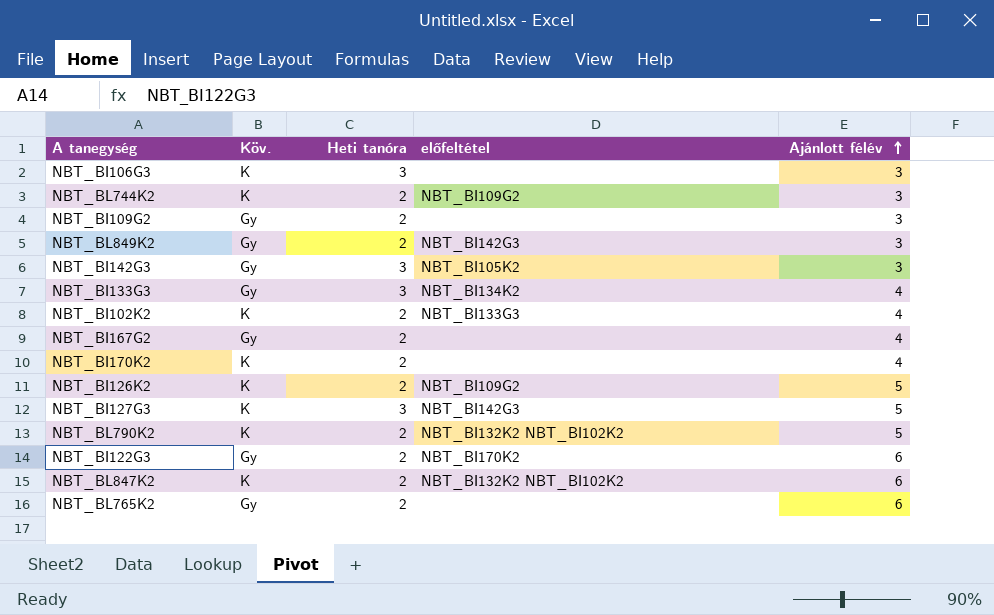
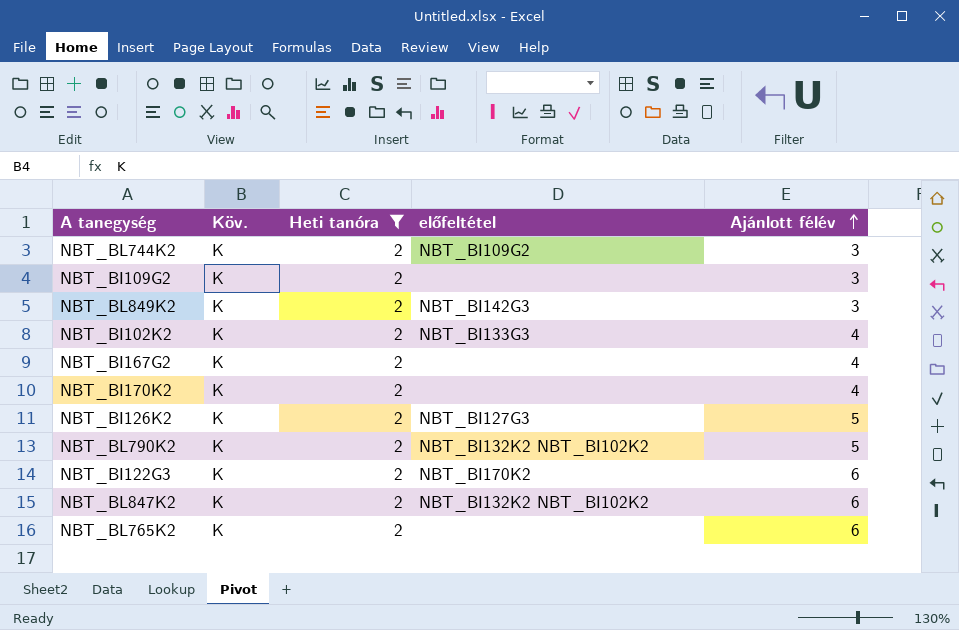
filter: none -> Heti tanóra = 2
NBT_BI109G2 | Köv.: Gy -> K
NBT_BL849K2 | Köv.: Gy -> K
NBT_BI167G2 | Köv.: Gy -> K
NBT_BI126K2 | előfeltétel: NBT_BI109G2 -> NBT_BI127G3
NBT_BI122G3 | Köv.: Gy -> K
NBT_BL765K2 | Köv.: Gy -> K

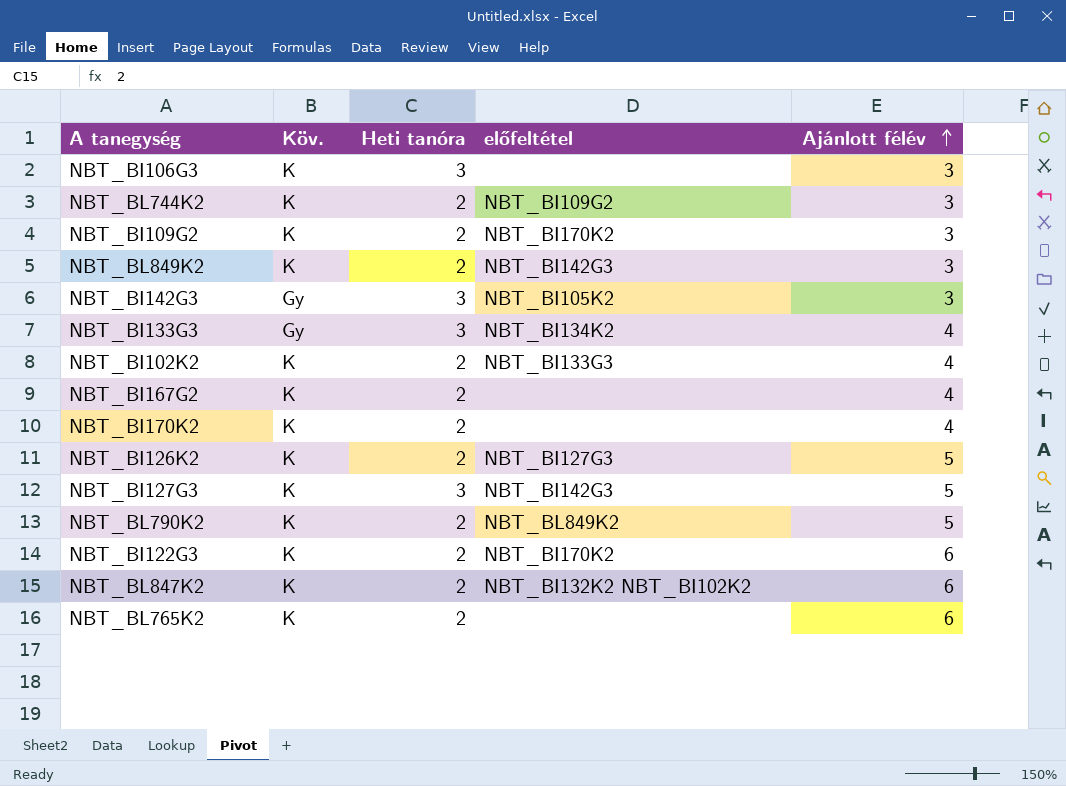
filter: Heti tanóra = 2 -> none
NBT_BI109G2 | előfeltétel: none -> NBT_BI170K2
NBT_BL790K2 | előfeltétel: NBT_BI132K2 NBT_BI102K2 -> NBT_BL849K2

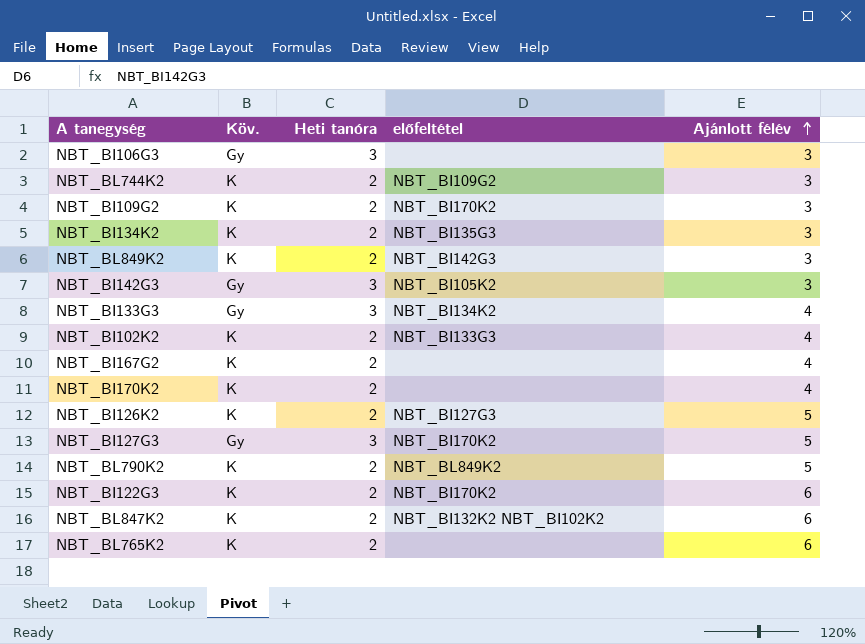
NBT_BI106G3 | Köv.: K -> Gy
row NBT_BI134K2: none -> K | 2 | NBT_BI135G3 | 3
NBT_BI127G3 | Köv.: K -> Gy
NBT_BI127G3 | előfeltétel: NBT_BI142G3 -> NBT_BI170K2

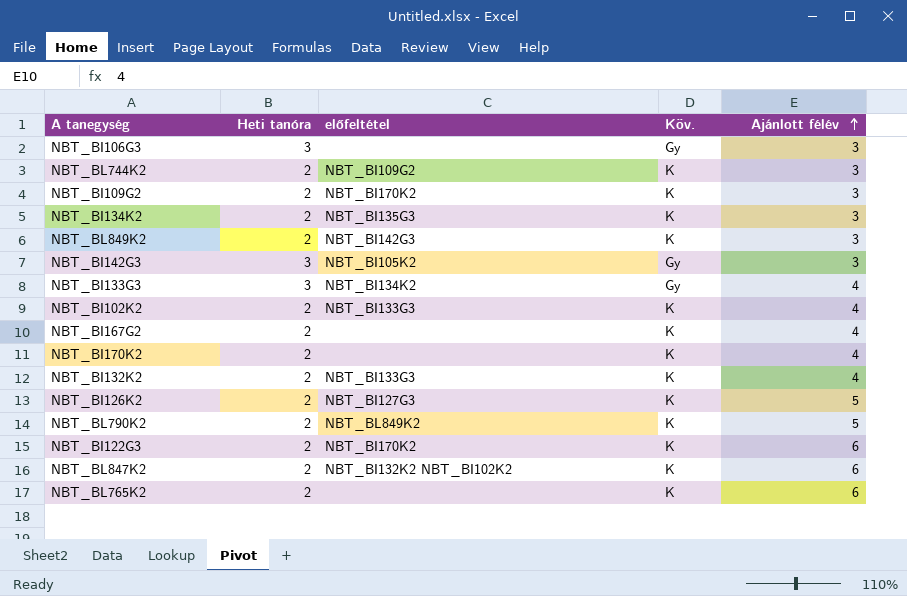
column Köv. | position: 2 -> 4
row NBT_BI127G3: Gy | 3 | NBT_BI170K2 | 5 -> none
row NBT_BI132K2: none -> 2 | NBT_BI133G3 | K | 4

